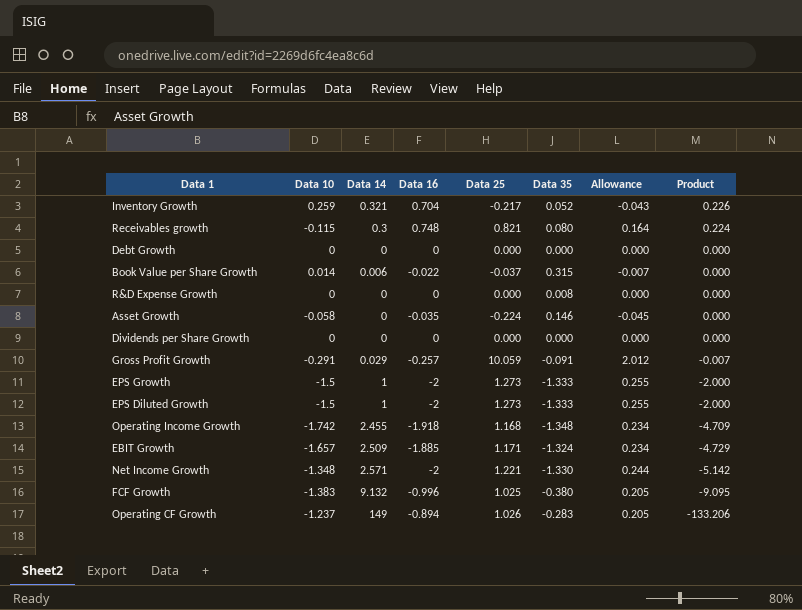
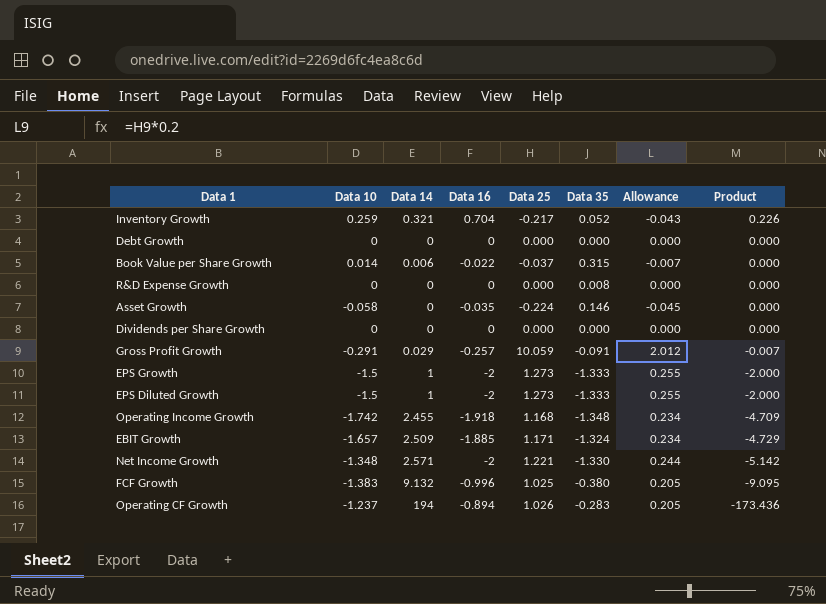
row Receivables growth: -0.115 | 0.3 | 0.748 | 0.821 | 0.080 | 0.164 | 0.224 -> none
Operating CF Growth | Data 14: 149 -> 194
Operating CF Growth | Product: -133.206 -> -173.436

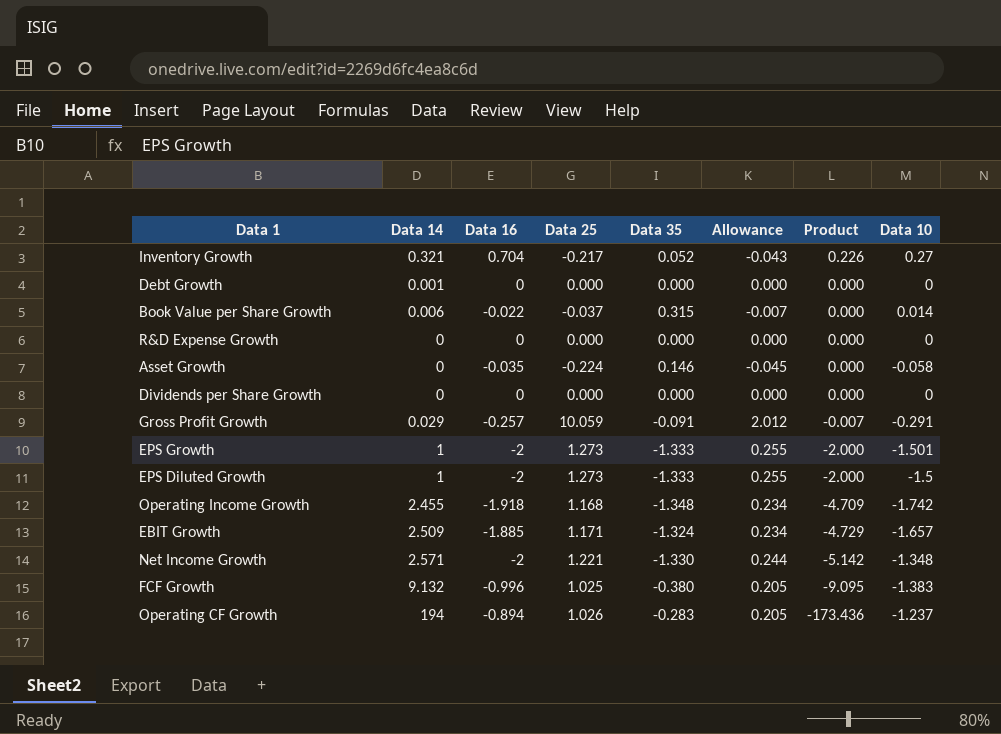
column Data 10 | position: 2 -> 8
Inventory Growth | Data 10: 0.259 -> 0.27
Debt Growth | Data 14: 0 -> 0.001
R&D Expense Growth | Data 35: 0.008 -> 0.000
EPS Growth | Data 10: -1.5 -> -1.501

